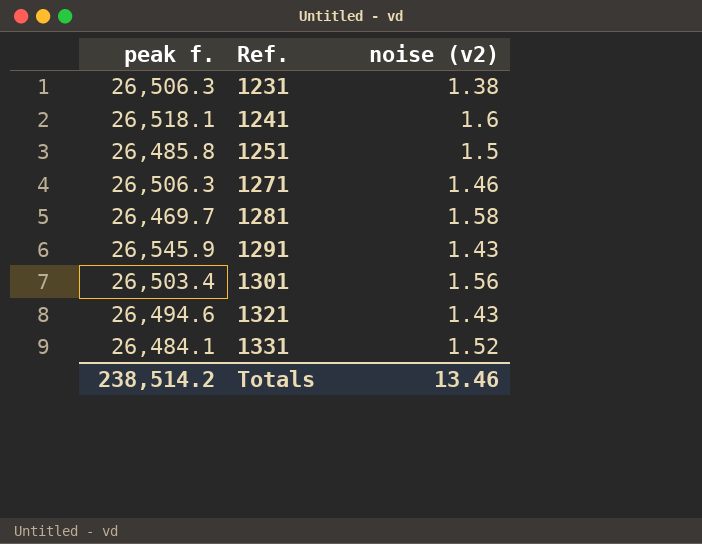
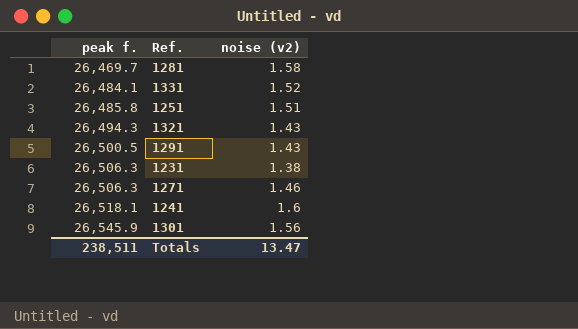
row order: Ref. ascending -> peak f. ascending
1251 | noise (v2): 1.5 -> 1.51
1321 | peak f.: 26,494.6 -> 26,494.3
1291 | peak f.: 26,545.9 -> 26,500.5
1301 | peak f.: 26,503.4 -> 26,545.9
Totals | peak f.: 238,514.2 -> 238,511
Totals | noise (v2): 13.46 -> 13.47

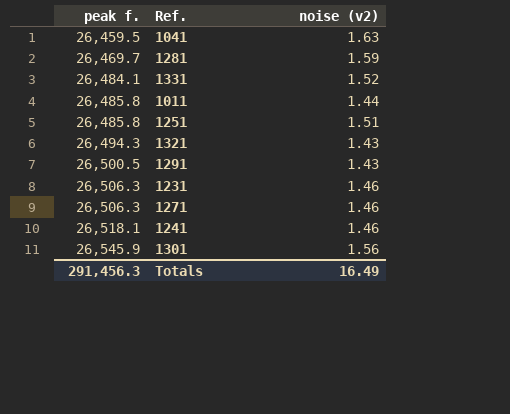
row 1041: none -> 26,459.5 | 1.63
1281 | noise (v2): 1.58 -> 1.59
row 1011: none -> 26,485.8 | 1.44
1231 | noise (v2): 1.38 -> 1.46
1241 | noise (v2): 1.6 -> 1.46
Totals | peak f.: 238,511 -> 291,456.3
Totals | noise (v2): 13.47 -> 16.49

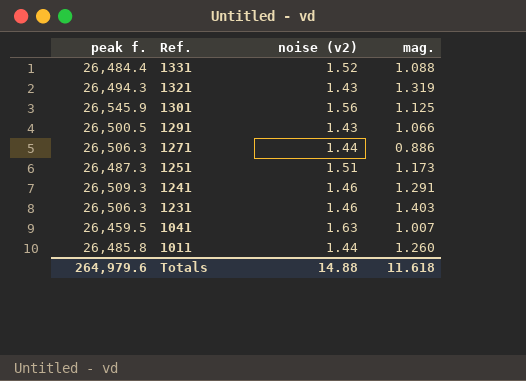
row order: peak f. ascending -> Ref. descending
column mag. | position: none -> 4
row 1281: 26,469.7 | 1.59 -> none
1331 | peak f.: 26,484.1 -> 26,484.4
1271 | noise (v2): 1.46 -> 1.44
1251 | peak f.: 26,485.8 -> 26,487.3
1241 | peak f.: 26,518.1 -> 26,509.3
Totals | peak f.: 291,456.3 -> 264,979.6
Totals | noise (v2): 16.49 -> 14.88

